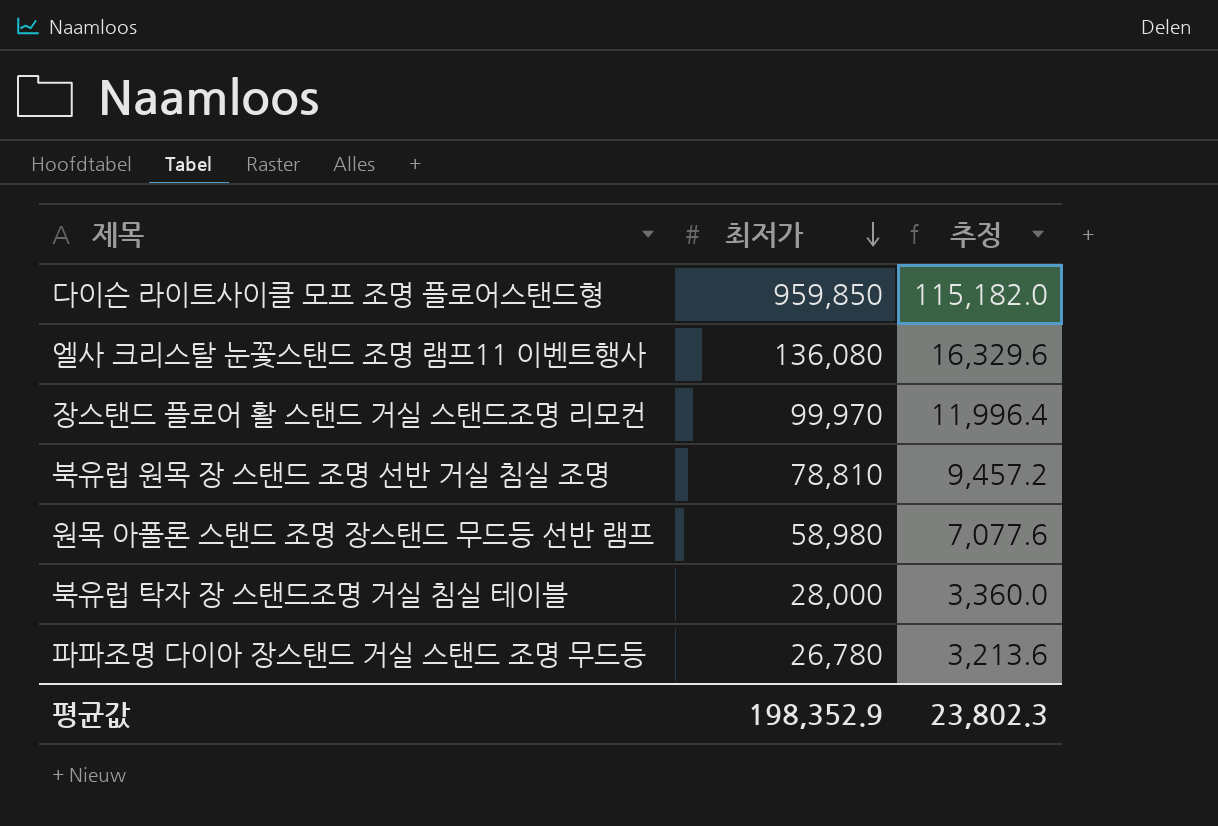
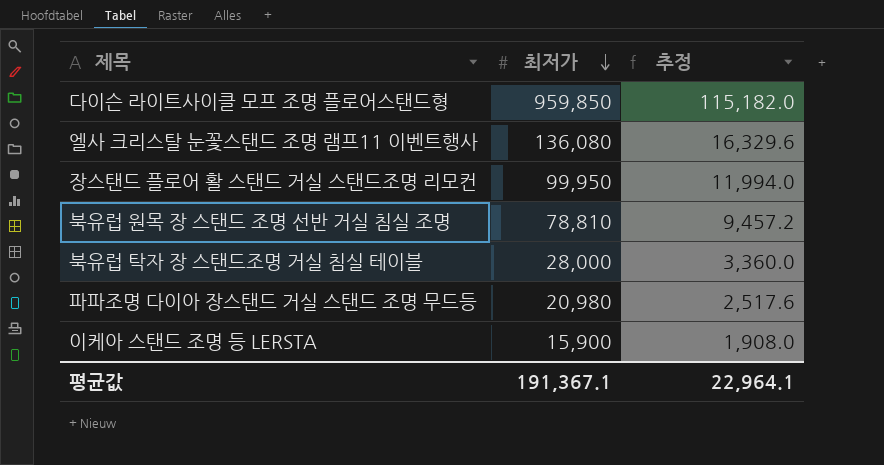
row 원목 아폴론 스탠드 조명 장스탠드 무드등 선반 램프: 58,980 | 7,077.6 -> none
장스탠드 플로어 활 스탠드 거실 스탠드조명 리모컨 | 최저가: 99,970 -> 99,950
장스탠드 플로어 활 스탠드 거실 스탠드조명 리모컨 | 추정: 11,996.4 -> 11,994.0
파파조명 다이아 장스탠드 거실 스탠드 조명 무드등 | 최저가: 26,780 -> 20,980
파파조명 다이아 장스탠드 거실 스탠드 조명 무드등 | 추정: 3,213.6 -> 2,517.6
row 이케아 스탠드 조명 등 LERSTA: none -> 15,900 | 1,908.0
평균값 | 최저가: 198,352.9 -> 191,367.1
평균값 | 추정: 23,802.3 -> 22,964.1

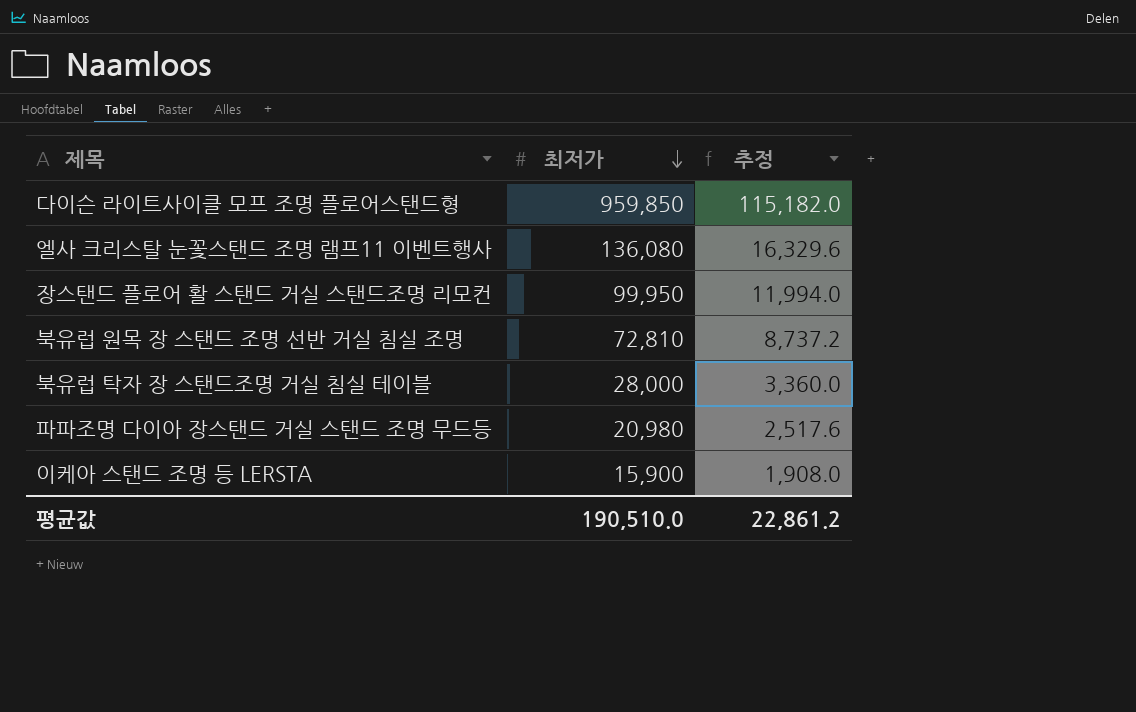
북유럽 원목 장 스탠드 조명 선반 거실 침실 조명 | 최저가: 78,810 -> 72,810
북유럽 원목 장 스탠드 조명 선반 거실 침실 조명 | 추정: 9,457.2 -> 8,737.2
평균값 | 최저가: 191,367.1 -> 190,510.0
평균값 | 추정: 22,964.1 -> 22,861.2

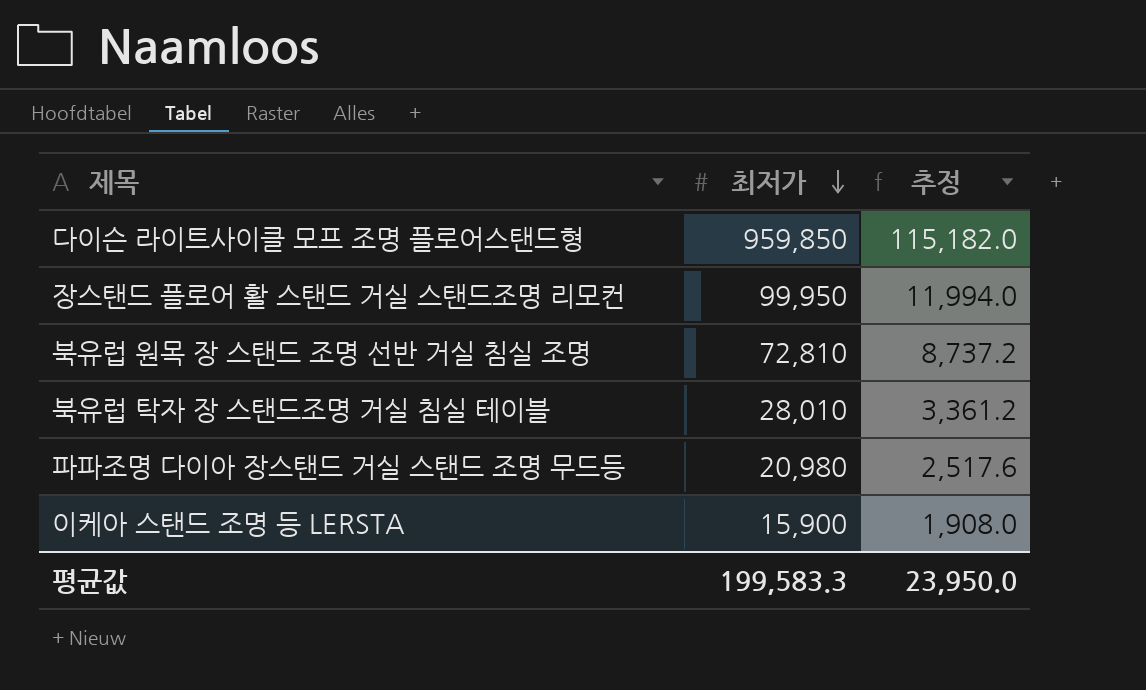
row 엘사 크리스탈 눈꽃스탠드 조명 램프11 이벤트행사: 136,080 | 16,329.6 -> none
북유럽 탁자 장 스탠드조명 거실 침실 테이블 | 최저가: 28,000 -> 28,010
북유럽 탁자 장 스탠드조명 거실 침실 테이블 | 추정: 3,360.0 -> 3,361.2
평균값 | 최저가: 190,510.0 -> 199,583.3
평균값 | 추정: 22,861.2 -> 23,950.0

